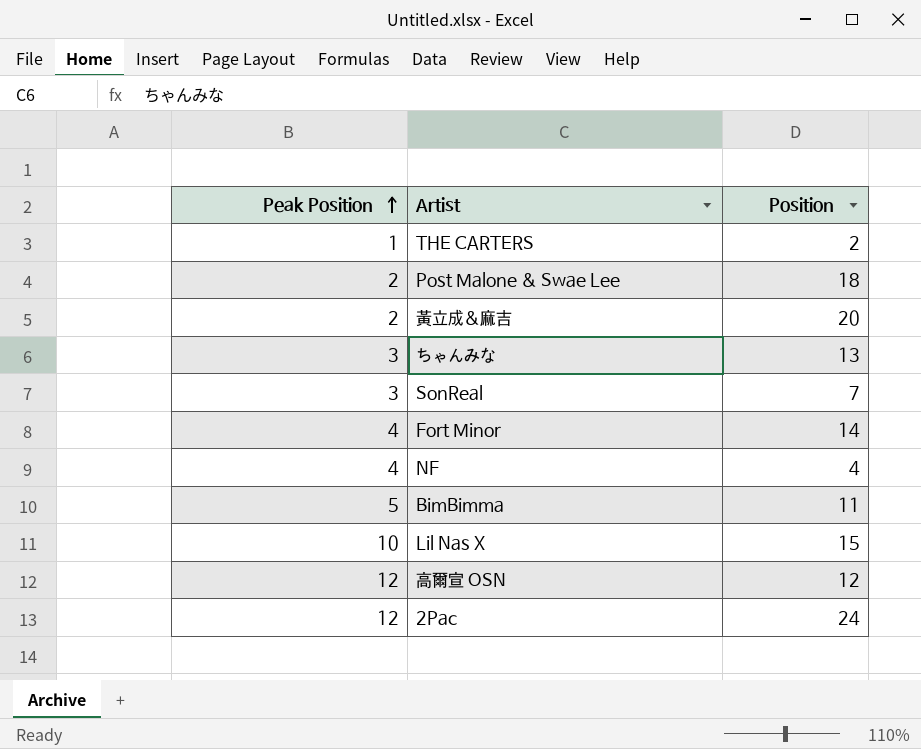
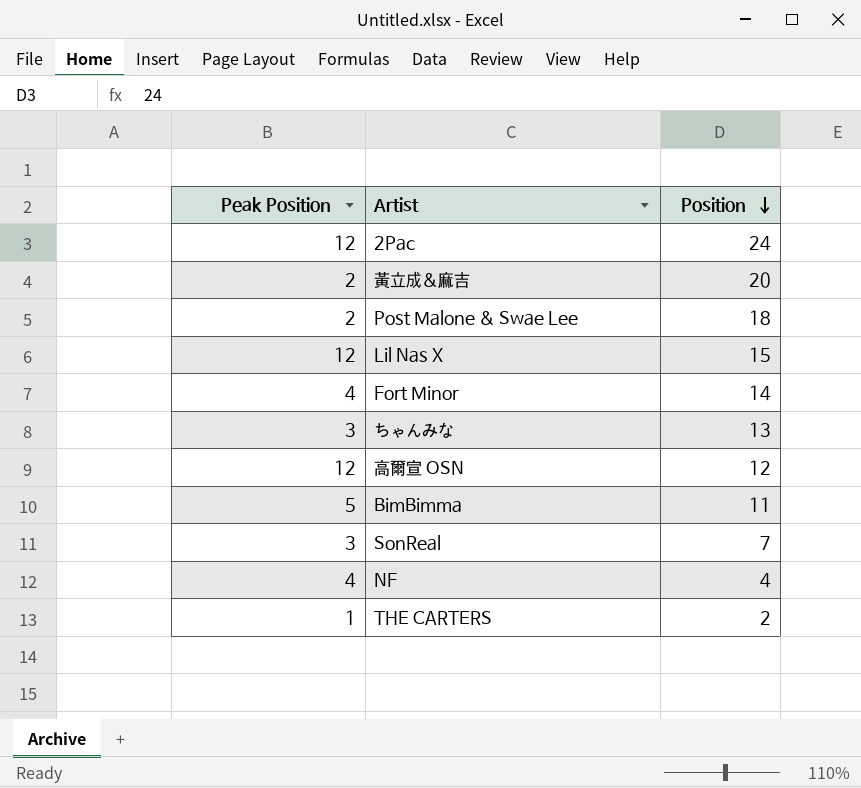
row order: Peak Position ascending -> Position descending
Lil Nas X | Peak Position: 10 -> 12

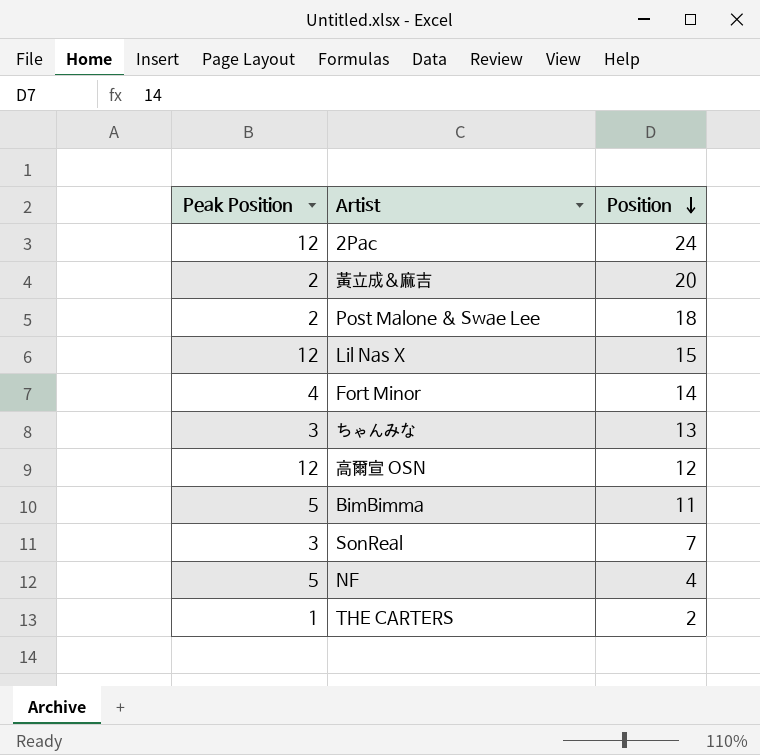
NF | Peak Position: 4 -> 5

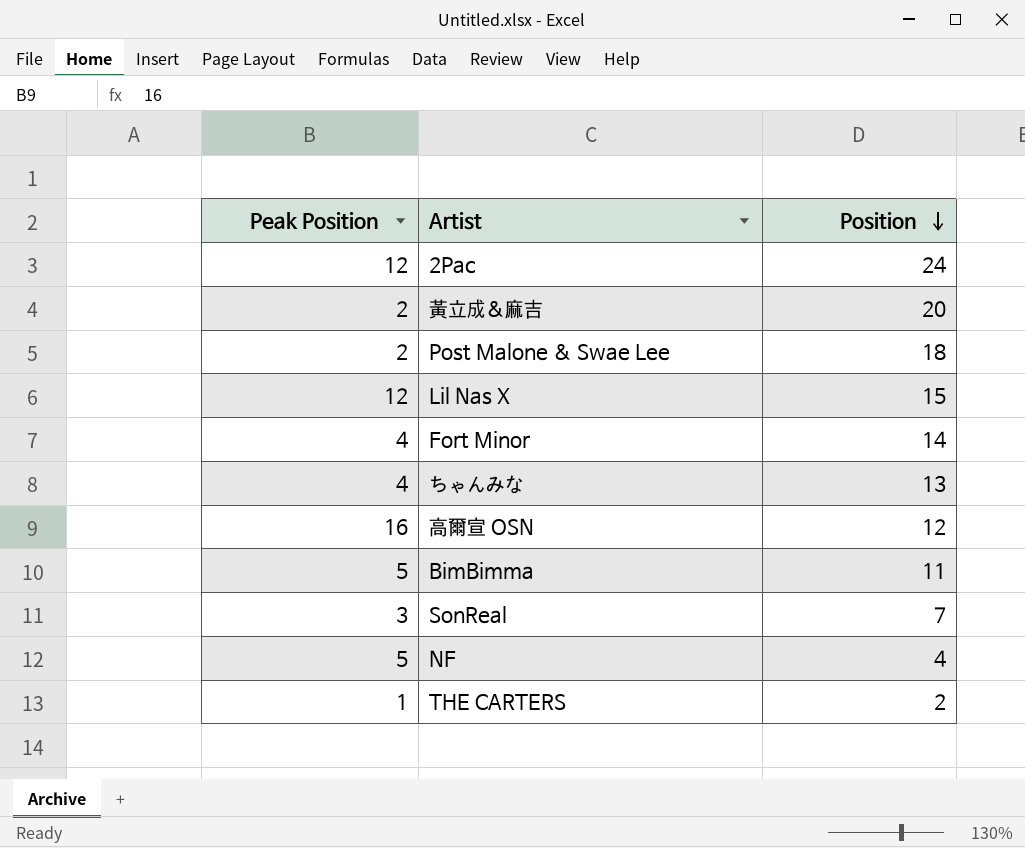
ちゃんみな | Peak Position: 3 -> 4
高爾宣 OSN | Peak Position: 12 -> 16

